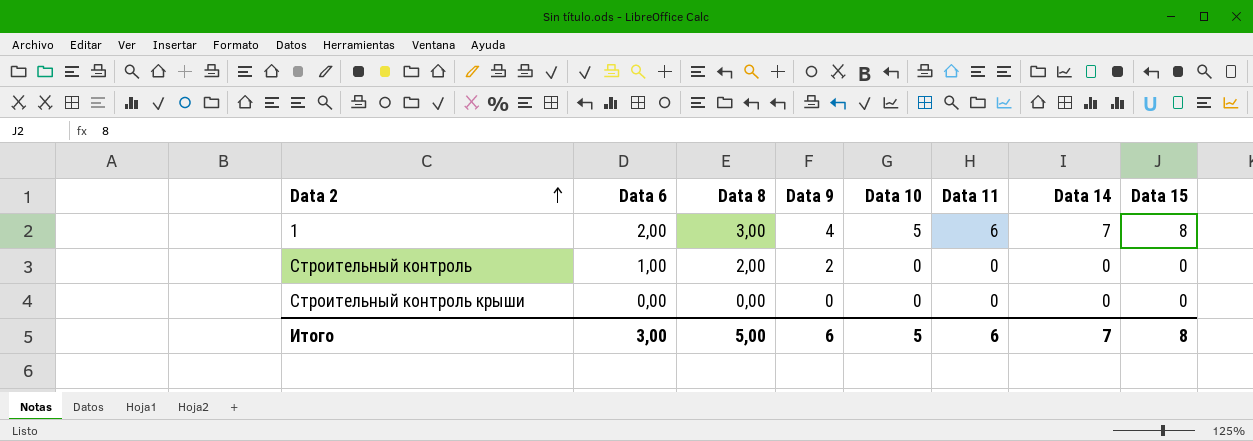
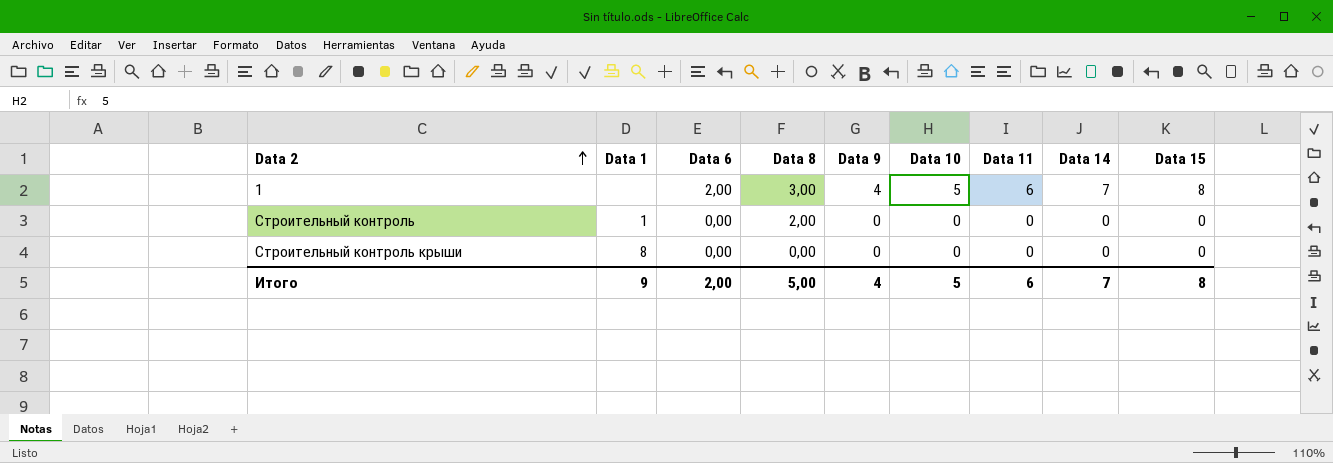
column Data 1 | position: none -> 2
Строительный контроль | Data 6: 1,00 -> 0,00
Строительный контроль | Data 9: 2 -> 0
Итого | Data 6: 3,00 -> 2,00
Итого | Data 9: 6 -> 4

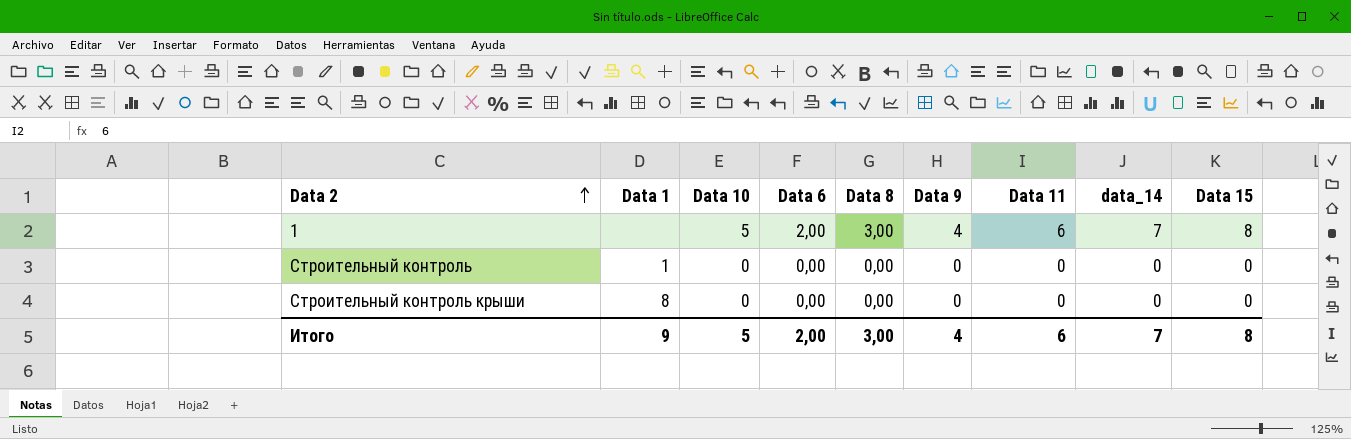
column Data 10 | position: 6 -> 3
column name: Data 14 -> data_14
Строительный контроль | Data 8: 2,00 -> 0,00
Итого | Data 8: 5,00 -> 3,00

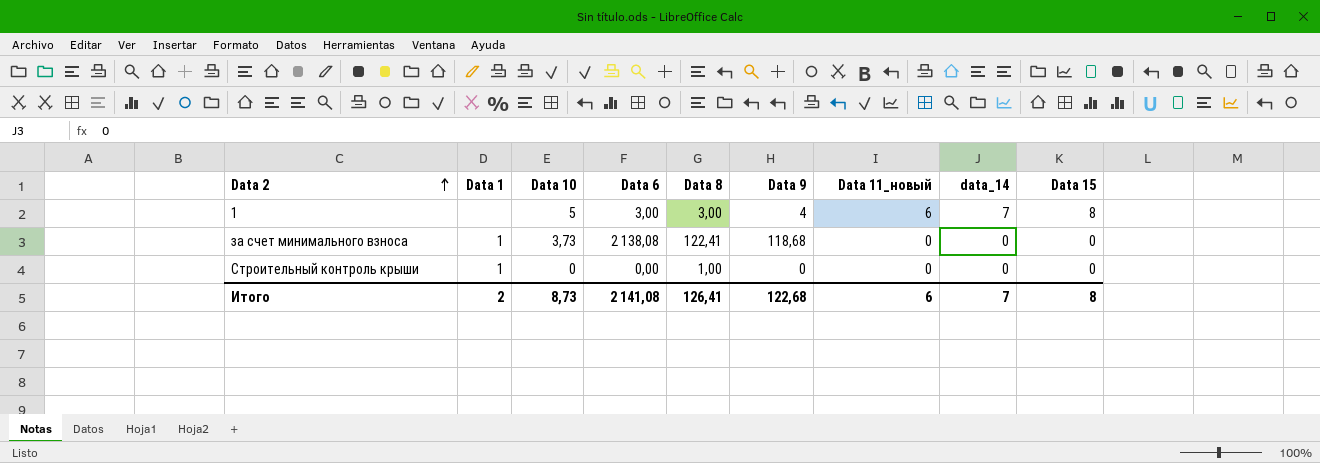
column name: Data 11 -> Data 11_новый
row Строительный контроль: 1 | 0 | 0,00 | 0,00 | 0 | 0 | 0 | 0 -> none
1 | Data 6: 2,00 -> 3,00
row за счет минимального взноса: none -> 1 | 3,73 | 2 138,08 | 122,41 | 118,68 | 0 | 0 | 0
Строительный контроль крыши | Data 1: 8 -> 1
Строительный контроль крыши | Data 8: 0,00 -> 1,00
Итого | Data 1: 9 -> 2
Итого | Data 10: 5 -> 8,73
Итого | Data 6: 2,00 -> 2 141,08
Итого | Data 8: 3,00 -> 126,41
Итого | Data 9: 4 -> 122,68

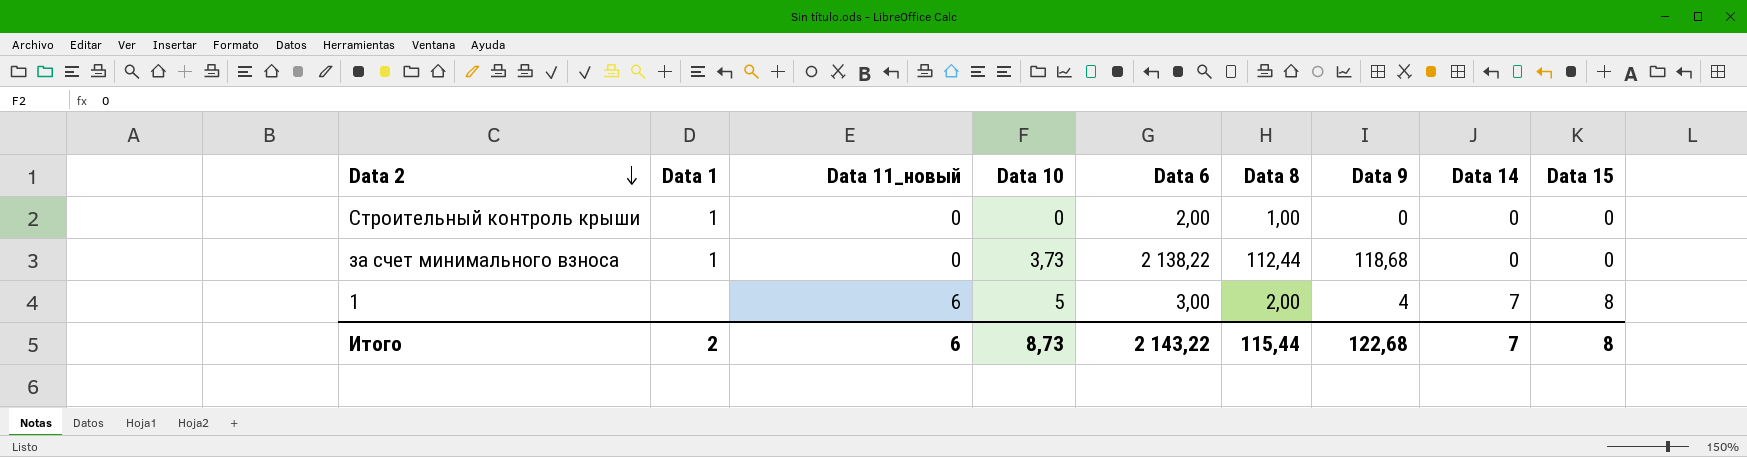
row order: Data 2 ascending -> Data 2 descending
column Data 11_новый | position: 7 -> 3
column name: data_14 -> Data 14
Строительный контроль крыши | Data 6: 0,00 -> 2,00
за счет минимального взноса | Data 6: 2 138,08 -> 2 138,22
за счет минимального взноса | Data 8: 122,41 -> 112,44
1 | Data 8: 3,00 -> 2,00
Итого | Data 6: 2 141,08 -> 2 143,22
Итого | Data 8: 126,41 -> 115,44

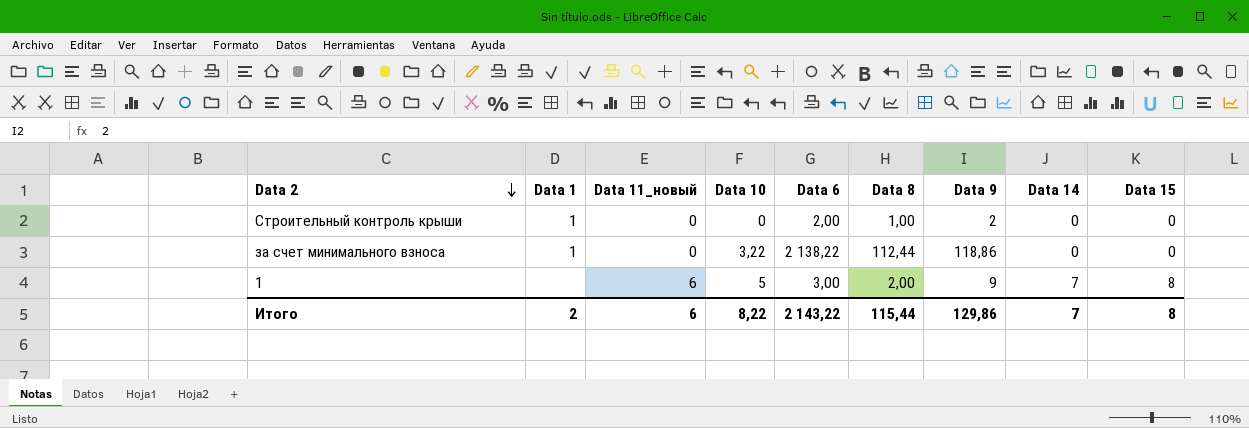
Строительный контроль крыши | Data 9: 0 -> 2
за счет минимального взноса | Data 10: 3,73 -> 3,22
за счет минимального взноса | Data 9: 118,68 -> 118,86
1 | Data 9: 4 -> 9
Итого | Data 10: 8,73 -> 8,22
Итого | Data 9: 122,68 -> 129,86

